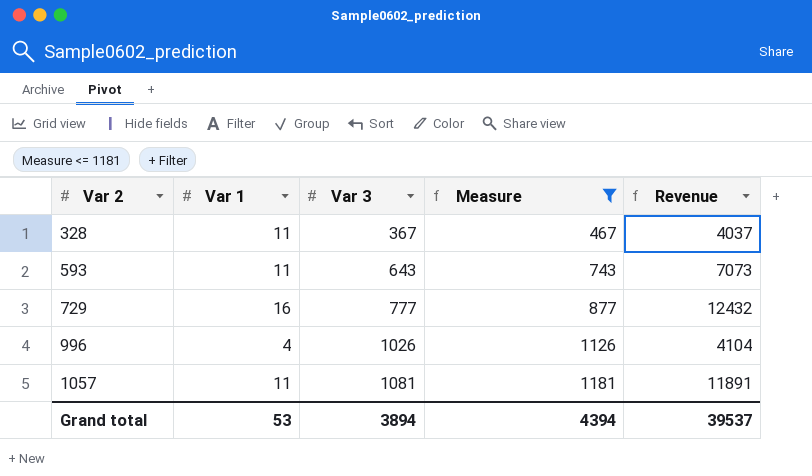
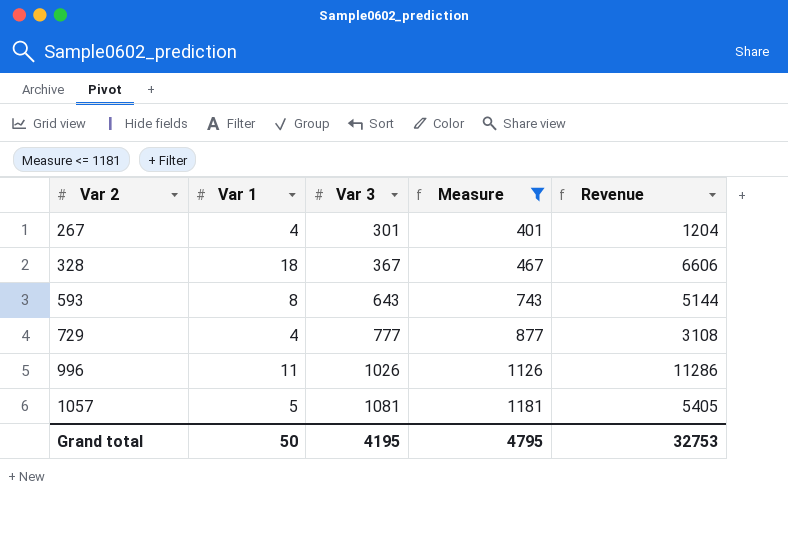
row 267: none -> 4 | 301 | 401 | 1204
328 | Var 1: 11 -> 18
328 | Revenue: 4037 -> 6606
593 | Var 1: 11 -> 8
593 | Revenue: 7073 -> 5144
729 | Var 1: 16 -> 4
729 | Revenue: 12432 -> 3108
996 | Var 1: 4 -> 11
996 | Revenue: 4104 -> 11286
1057 | Var 1: 11 -> 5
1057 | Revenue: 11891 -> 5405
Grand total | Var 1: 53 -> 50
Grand total | Var 3: 3894 -> 4195
Grand total | Measure: 4394 -> 4795
Grand total | Revenue: 39537 -> 32753

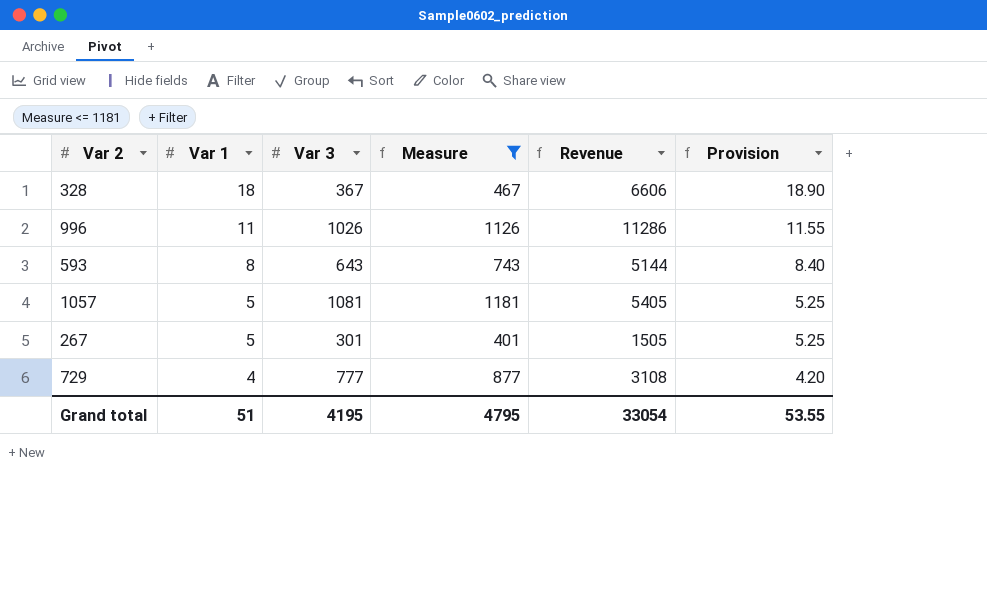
row order: Var 2 ascending -> Var 1 descending
column Provision | formula: none -> [Var 1] * 1.05
267 | Var 1: 4 -> 5
267 | Revenue: 1204 -> 1505
Grand total | Var 1: 50 -> 51
Grand total | Revenue: 32753 -> 33054

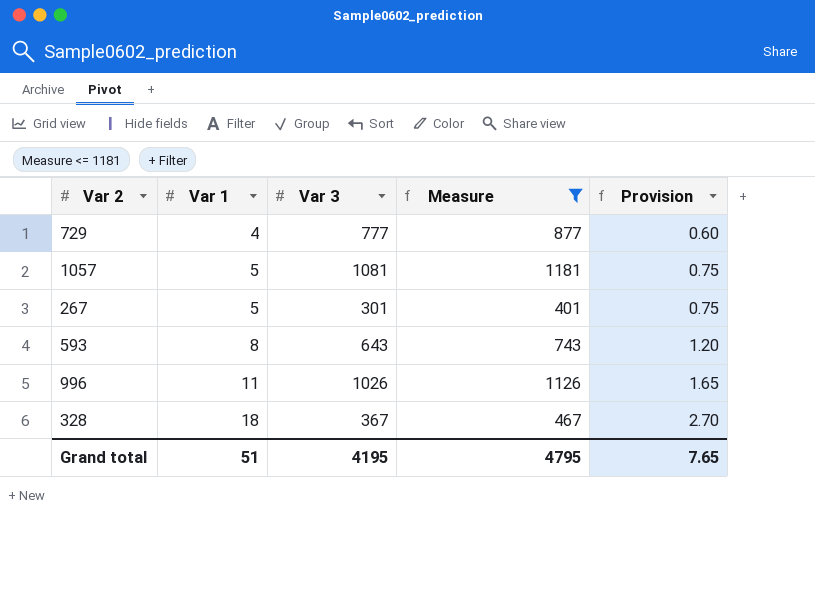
row order: Var 1 descending -> Var 1 ascending
column Revenue | formula: [Var 1] * [Var 3] -> none
column Provision | formula: [Var 1] * 1.05 -> [Var 1] * 0.15
Grand total | Provision: 53.55 -> 7.65

